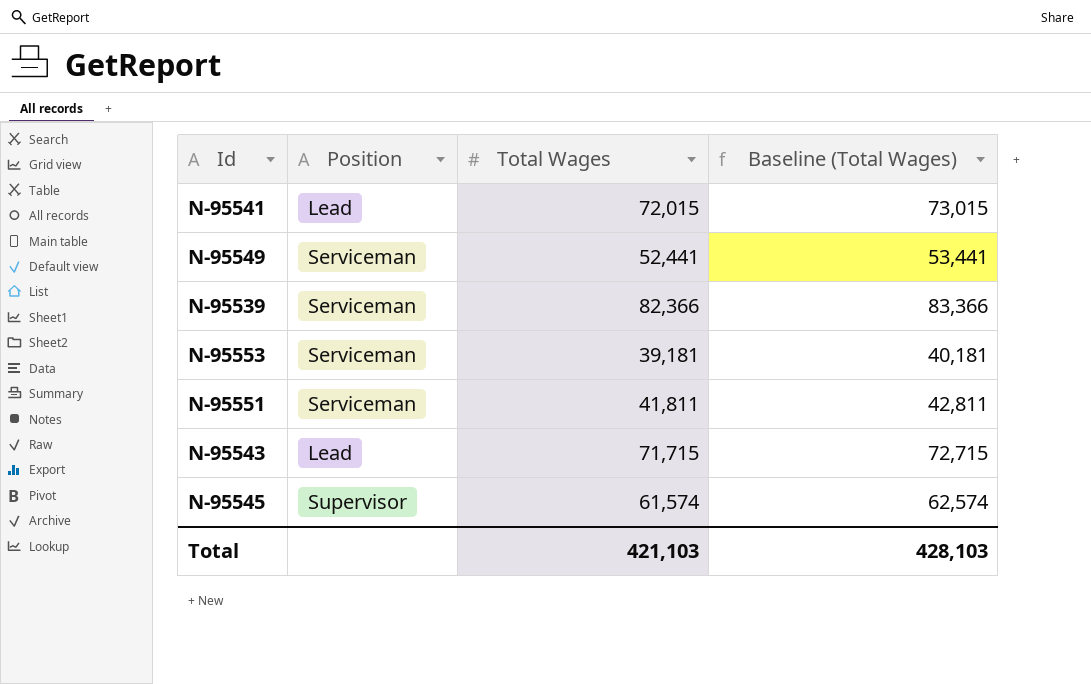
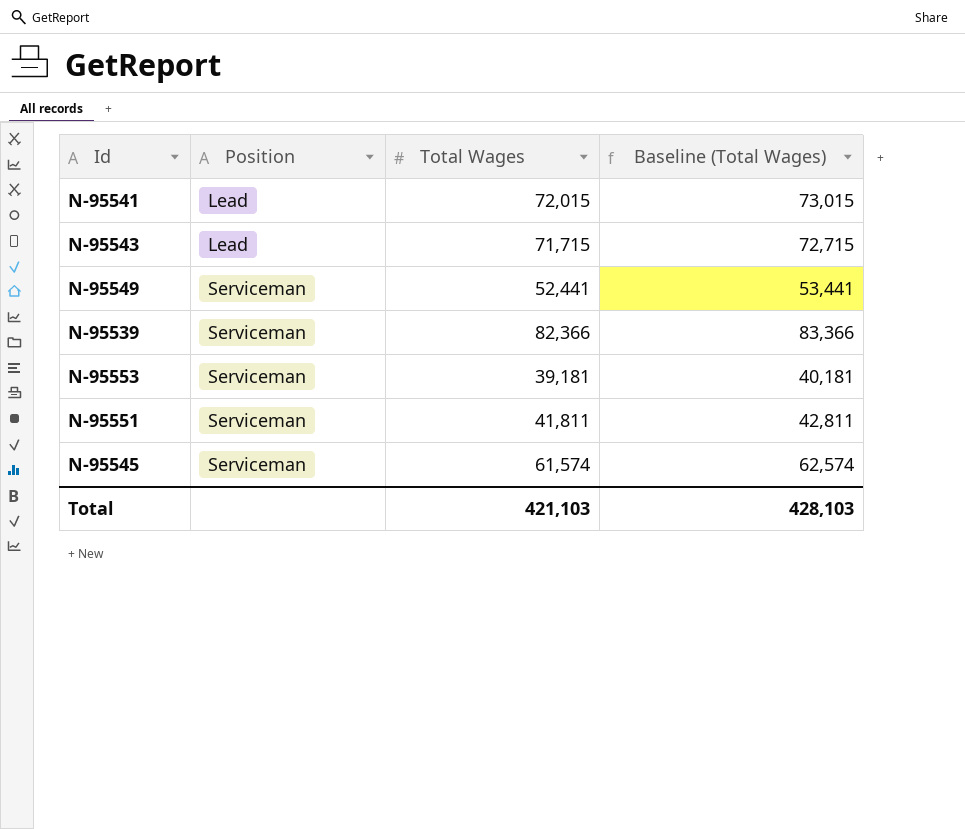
row order: none -> Position ascending
N-95545 | Position: Supervisor -> Serviceman

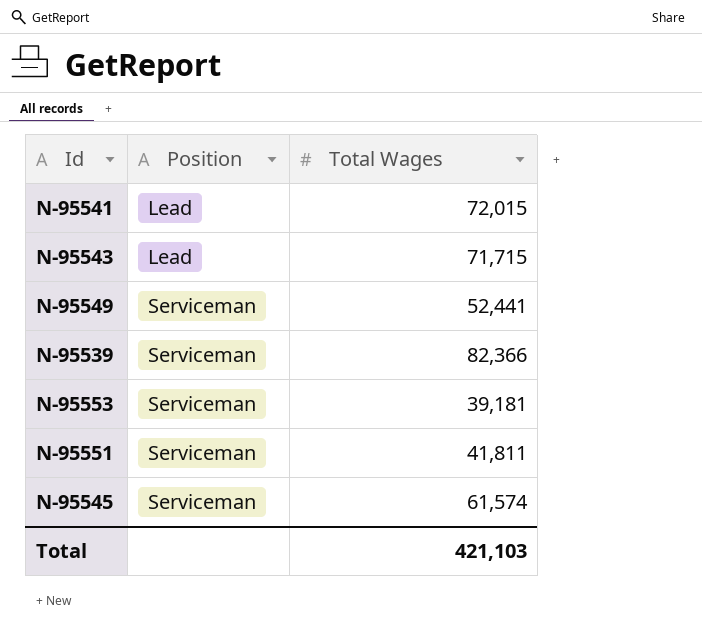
column Baseline (Total Wages) | formula: [Total Wages] + 1000 -> none

